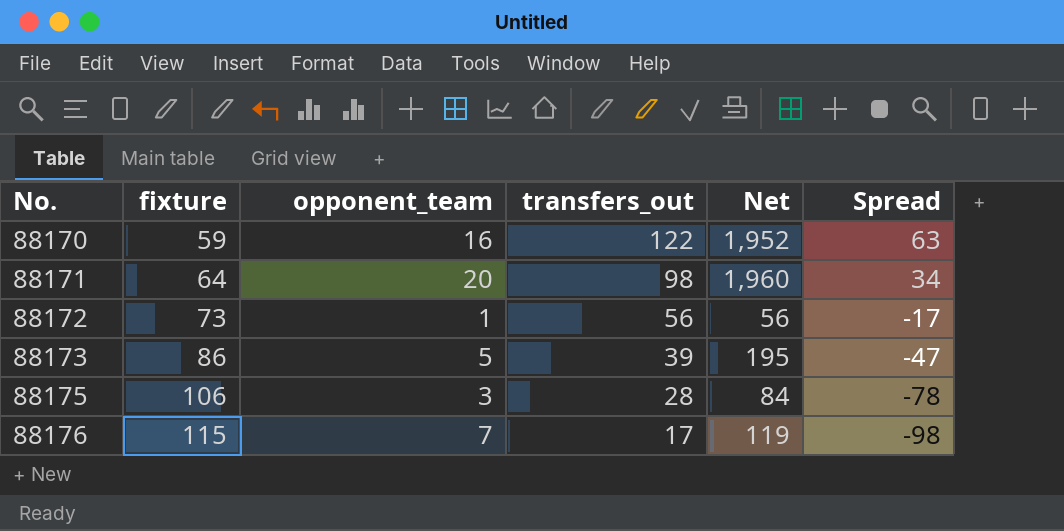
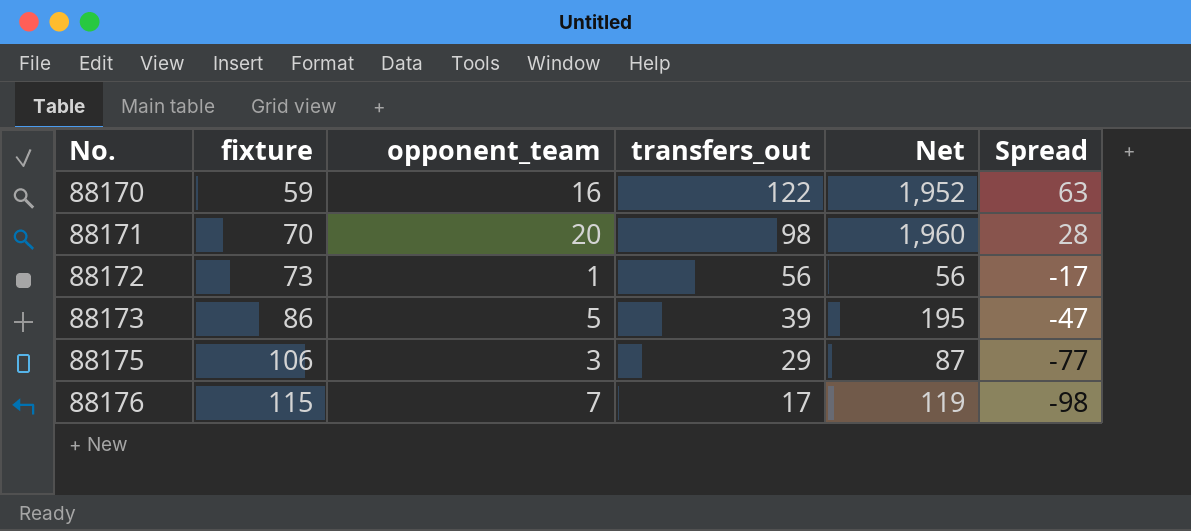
88171 | fixture: 64 -> 70
88171 | Spread: 34 -> 28
88175 | transfers_out: 28 -> 29
88175 | Net: 84 -> 87
88175 | Spread: -78 -> -77

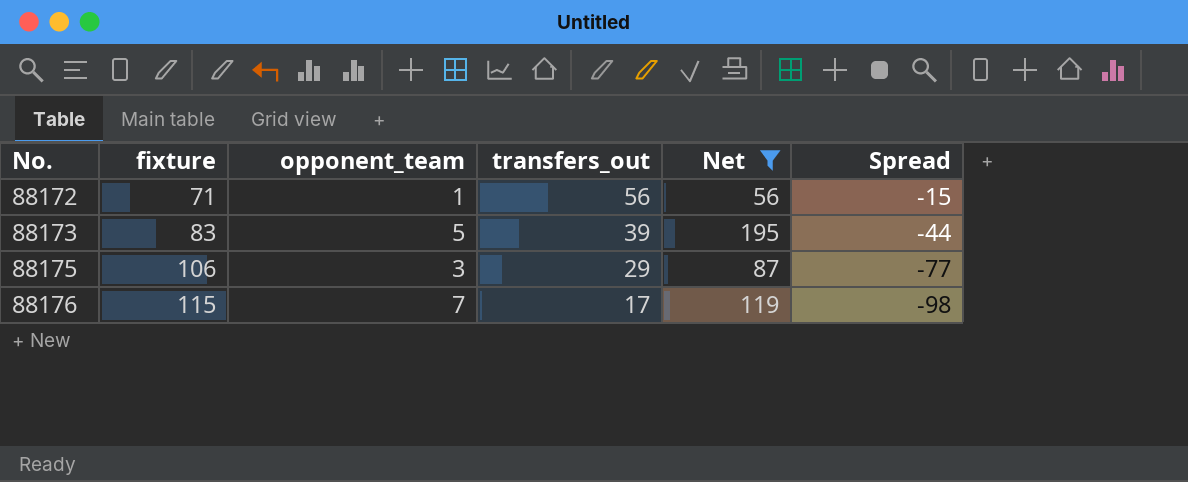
filter: none -> Net <= 195
88172 | fixture: 73 -> 71
88172 | Spread: -17 -> -15
88173 | fixture: 86 -> 83
88173 | Spread: -47 -> -44

